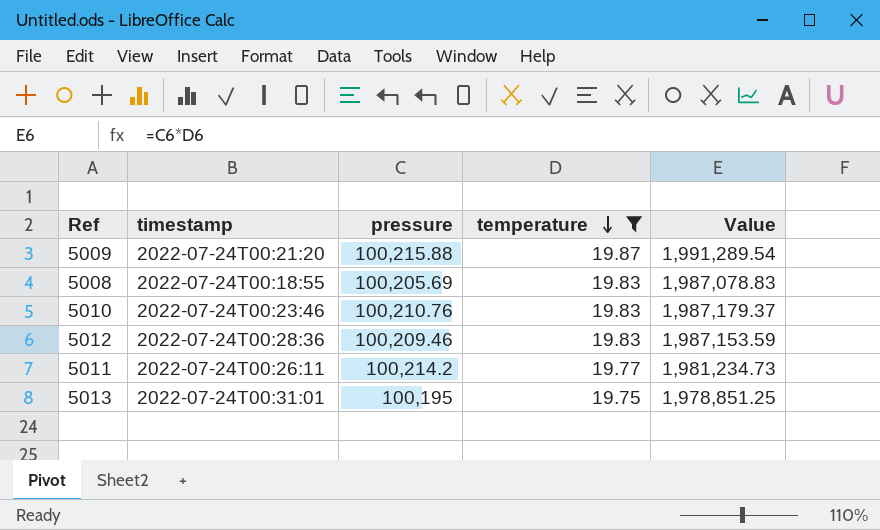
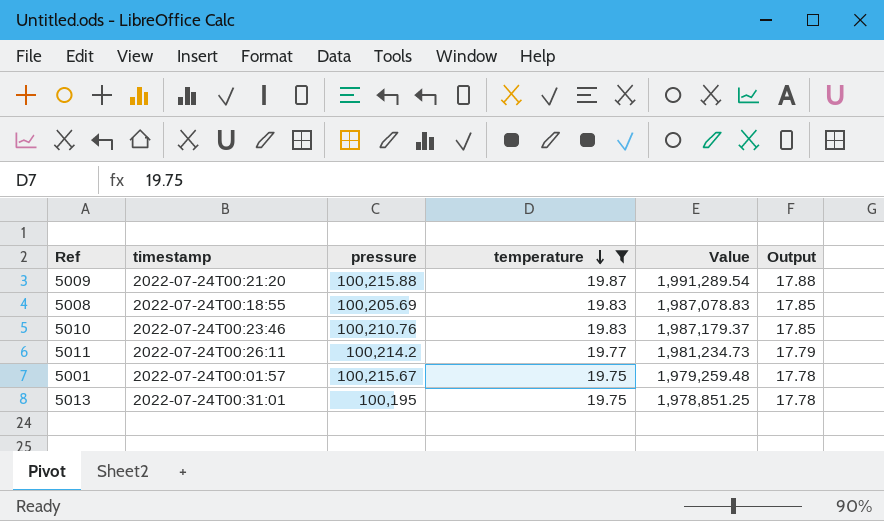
column Output | formula: none -> [temperature] * 0.9
row 5012: 2022-07-24T00:28:36 | 100,209.46 | 19.83 | 1,987,153.59 -> none
row 5001: none -> 2022-07-24T00:01:57 | 100,215.67 | 19.75 | 1,979,259.48 | 17.78

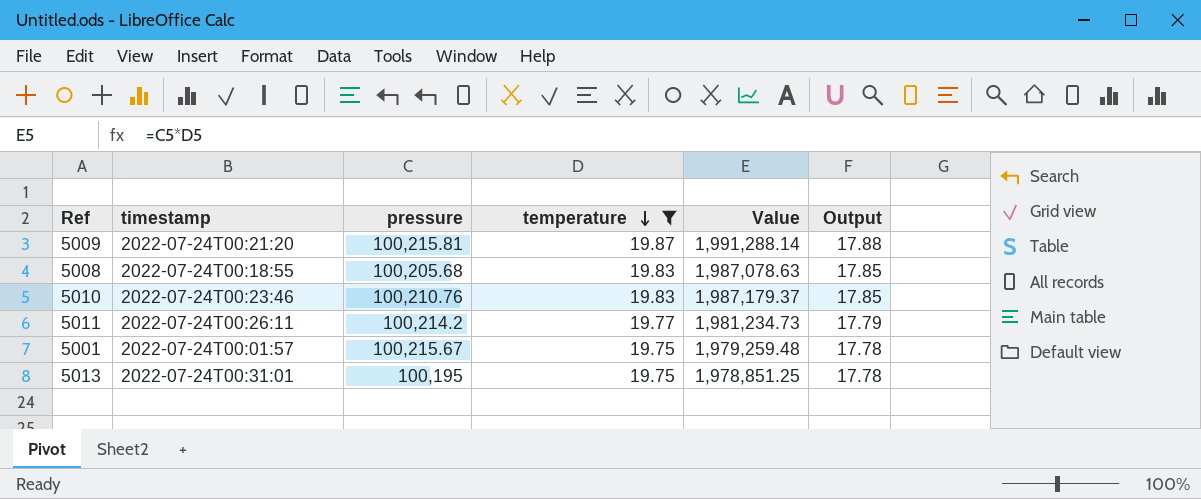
5009 | pressure: 100,215.88 -> 100,215.81
5009 | Value: 1,991,289.54 -> 1,991,288.14
5008 | pressure: 100,205.69 -> 100,205.68
5008 | Value: 1,987,078.83 -> 1,987,078.63

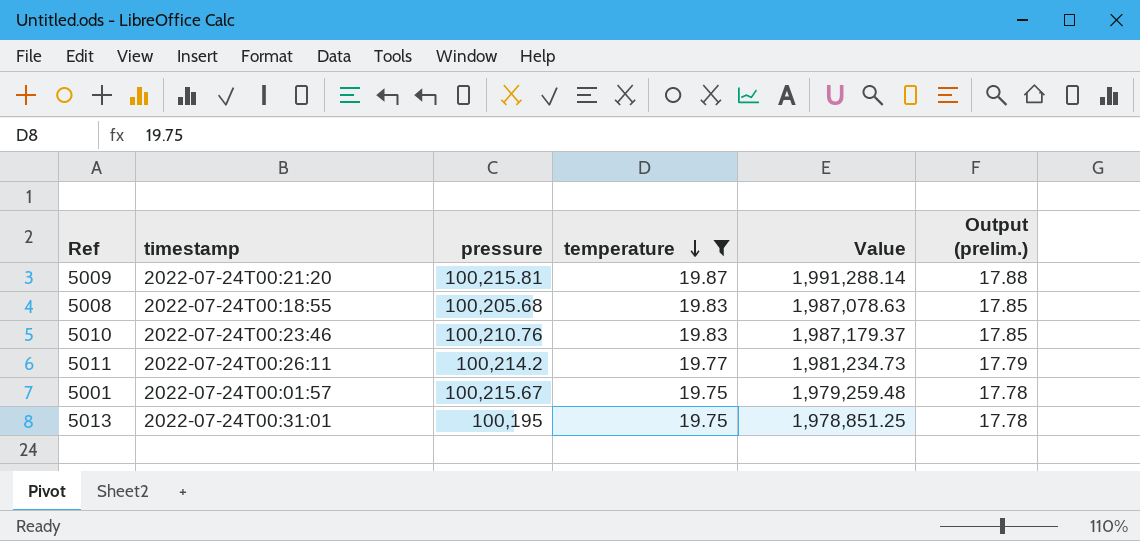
column name: Output -> Output (prelim.)

